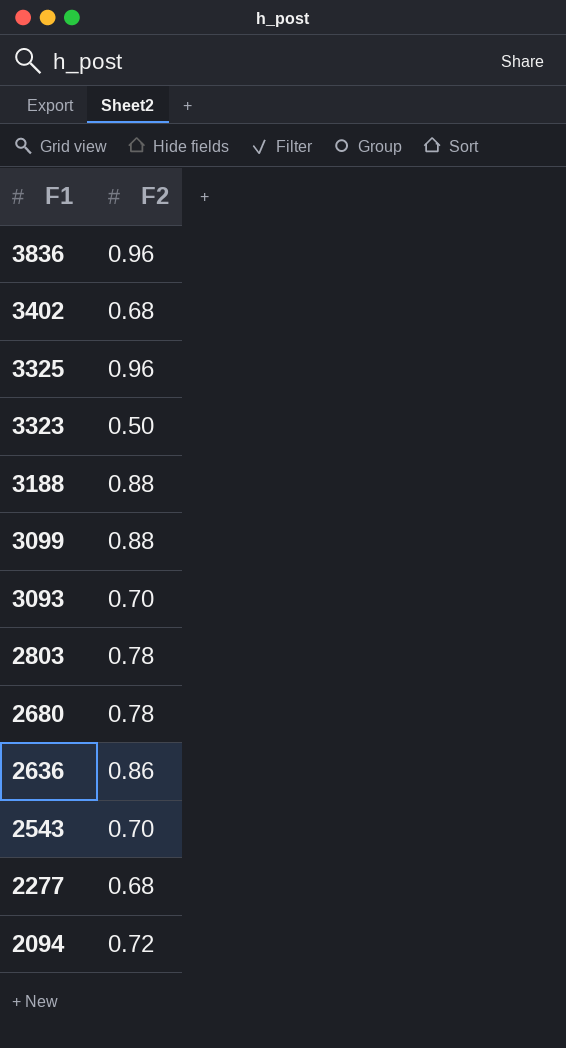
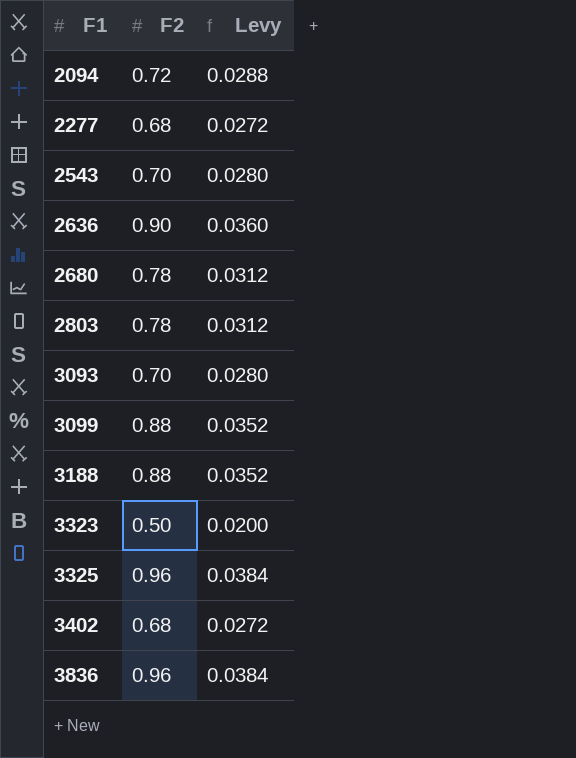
row order: F1 descending -> F1 ascending
column Levy | formula: none -> [F2] * 0.04
2636 | F2: 0.86 -> 0.90

